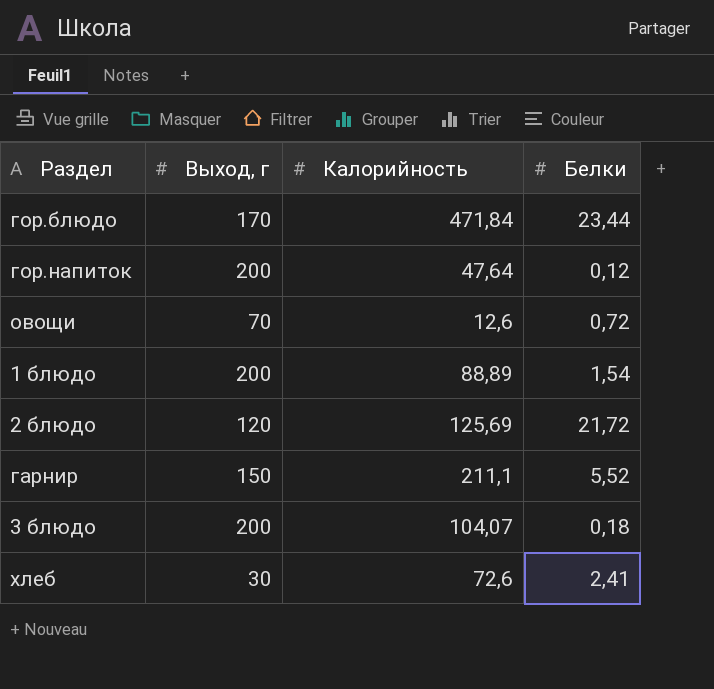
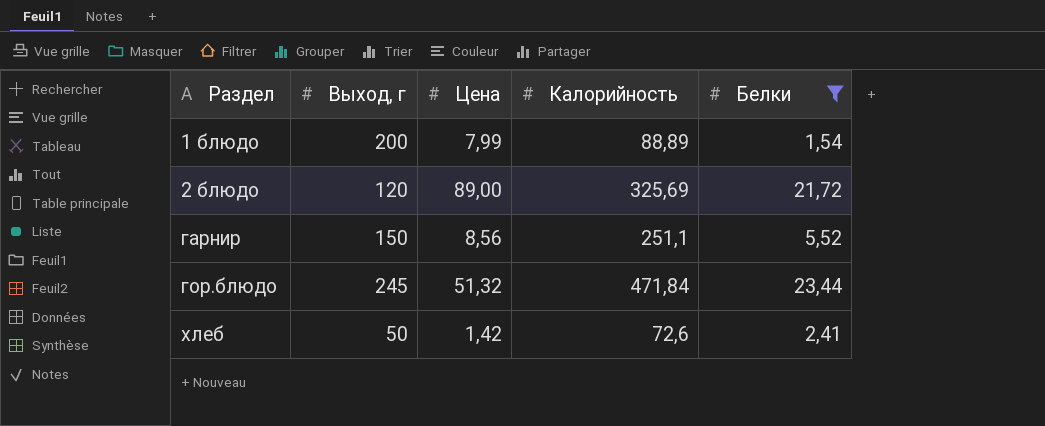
filter: none -> Белки >= 1,54
row order: none -> Раздел ascending
column Цена | position: none -> 3
2 блюдо | Калорийность: 125,69 -> 325,69
гарнир | Калорийность: 211,1 -> 251,1
гор.блюдо | Выход, г: 170 -> 245
хлеб | Выход, г: 30 -> 50

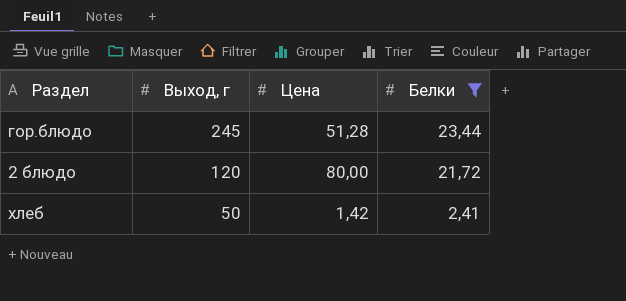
row order: Раздел ascending -> Выход, г descending
column Калорийность | position: 4 -> none
row 1 блюдо: 200 | 7,99 | 88,89 | 1,54 -> none
row гарнир: 150 | 8,56 | 251,1 | 5,52 -> none
гор.блюдо | Цена: 51,32 -> 51,28
2 блюдо | Цена: 89,00 -> 80,00

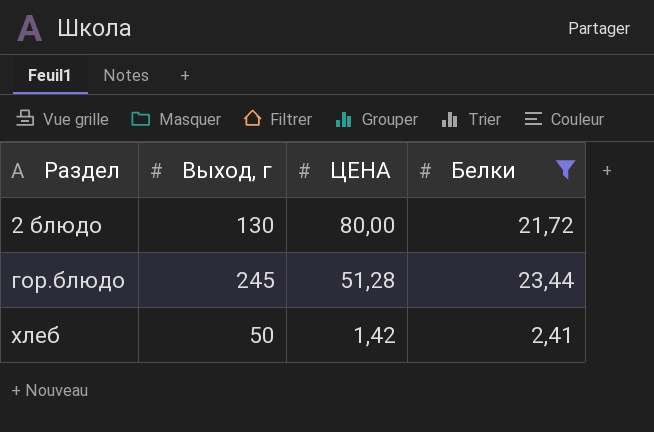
row order: Выход, г descending -> Раздел ascending
column name: Цена -> ЦЕНА
2 блюдо | Выход, г: 120 -> 130

